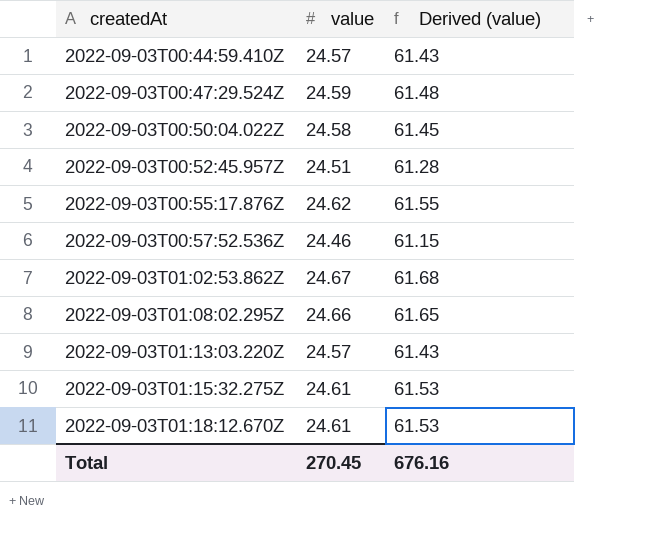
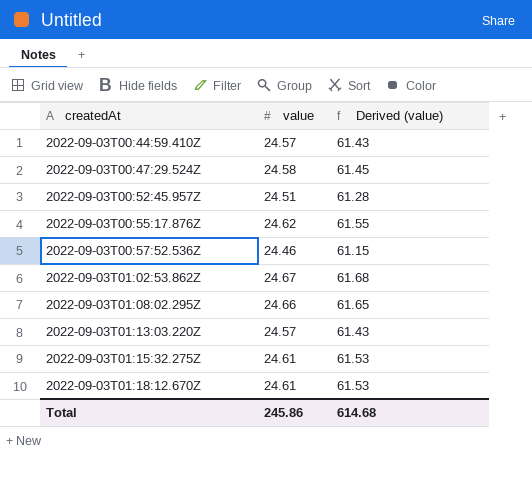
row 2022-09-03T00:50:04.022Z: 24.58 | 61.45 -> none
2022-09-03T00:47:29.524Z | value: 24.59 -> 24.58
2022-09-03T00:47:29.524Z | Derived (value): 61.48 -> 61.45
Total | value: 270.45 -> 245.86
Total | Derived (value): 676.16 -> 614.68

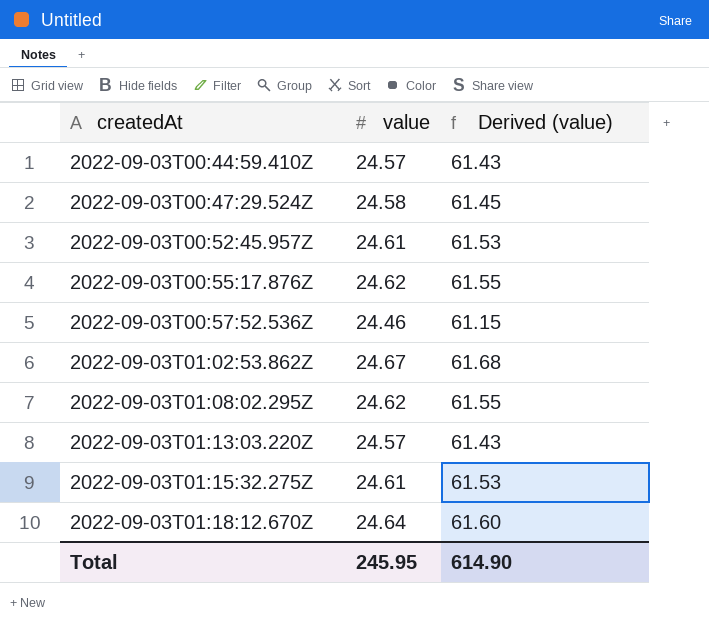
2022-09-03T00:52:45.957Z | value: 24.51 -> 24.61
2022-09-03T00:52:45.957Z | Derived (value): 61.28 -> 61.53
2022-09-03T01:08:02.295Z | value: 24.66 -> 24.62
2022-09-03T01:08:02.295Z | Derived (value): 61.65 -> 61.55
2022-09-03T01:18:12.670Z | value: 24.61 -> 24.64
2022-09-03T01:18:12.670Z | Derived (value): 61.53 -> 61.60
Total | value: 245.86 -> 245.95
Total | Derived (value): 614.68 -> 614.90

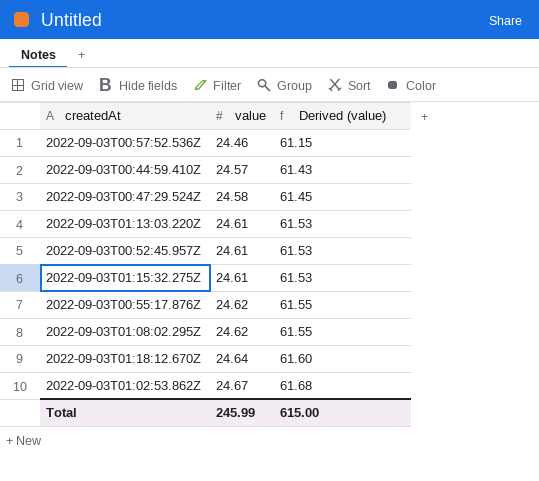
row order: createdAt ascending -> value ascending
2022-09-03T01:13:03.220Z | value: 24.57 -> 24.61
2022-09-03T01:13:03.220Z | Derived (value): 61.43 -> 61.53
Total | value: 245.95 -> 245.99
Total | Derived (value): 614.90 -> 615.00

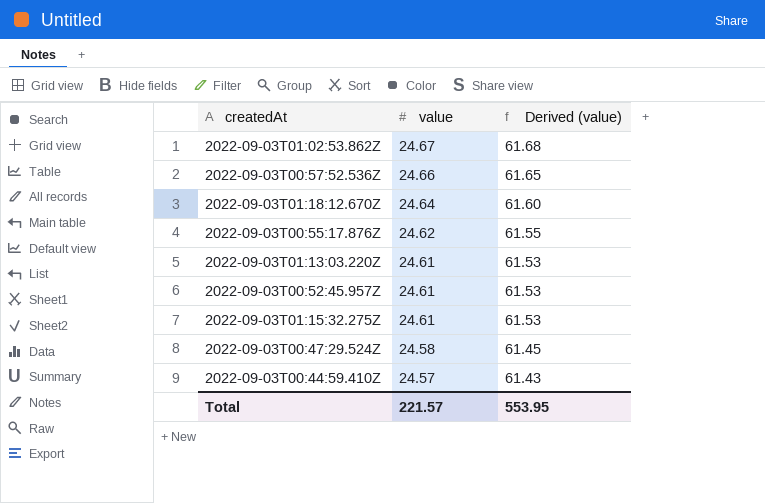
row order: value ascending -> value descending
row 2022-09-03T01:08:02.295Z: 24.62 | 61.55 -> none
2022-09-03T00:57:52.536Z | value: 24.46 -> 24.66
2022-09-03T00:57:52.536Z | Derived (value): 61.15 -> 61.65
Total | value: 245.99 -> 221.57
Total | Derived (value): 615.00 -> 553.95

